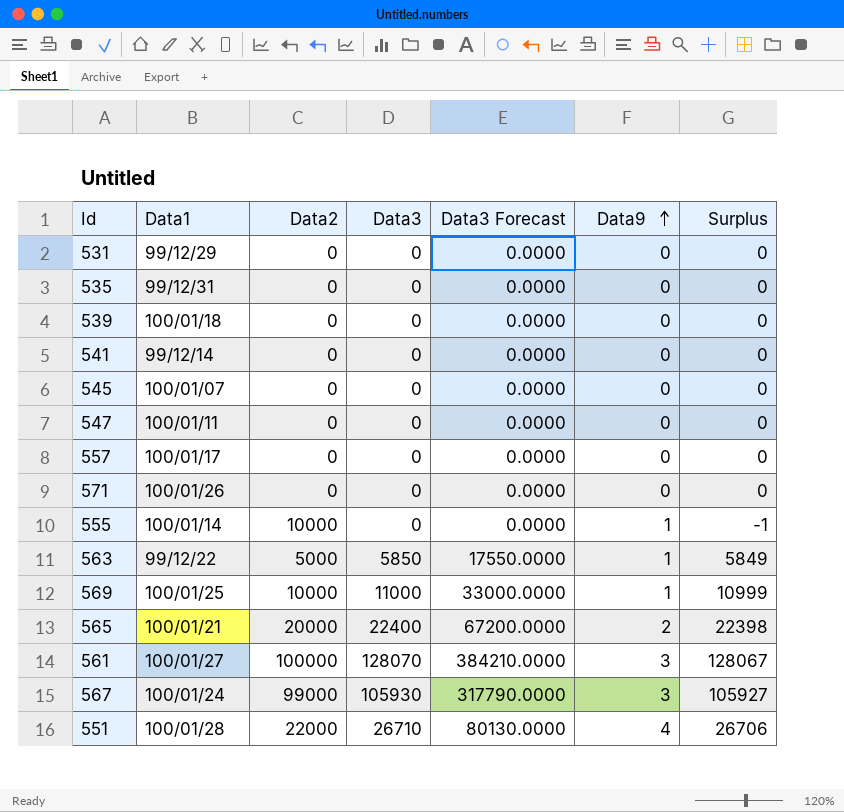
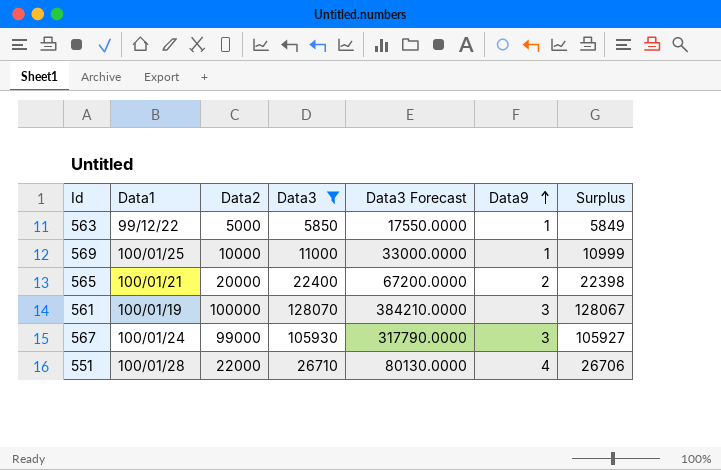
filter: none -> Data3 != 0
561 | Data1: 100/01/27 -> 100/01/19

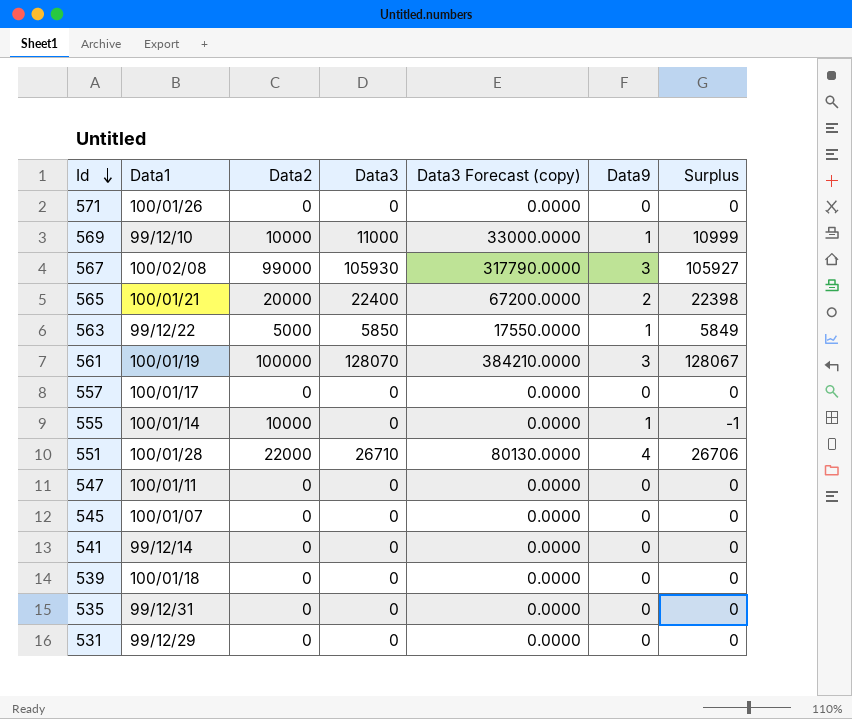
filter: Data3 != 0 -> none
row order: Data9 ascending -> Id descending
column name: Data3 Forecast -> Data3 Forecast (copy)
569 | Data1: 100/01/25 -> 99/12/10
567 | Data1: 100/01/24 -> 100/02/08

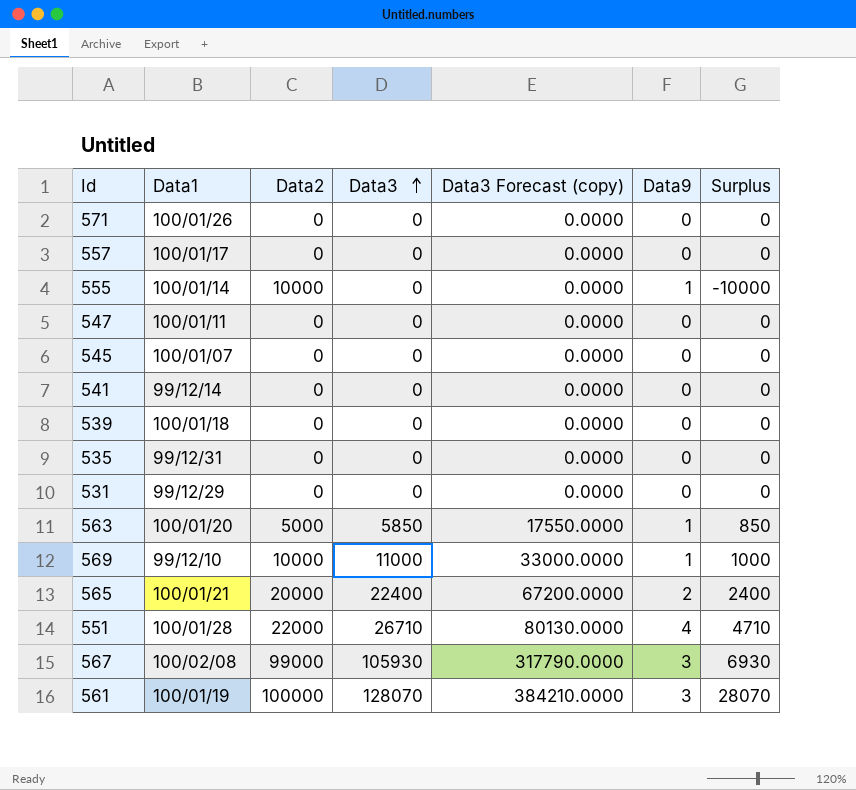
row order: Id descending -> Data3 ascending
column Surplus | formula: [Data3] - [Data9] -> [Data3] - [Data2]
563 | Data1: 99/12/22 -> 100/01/20

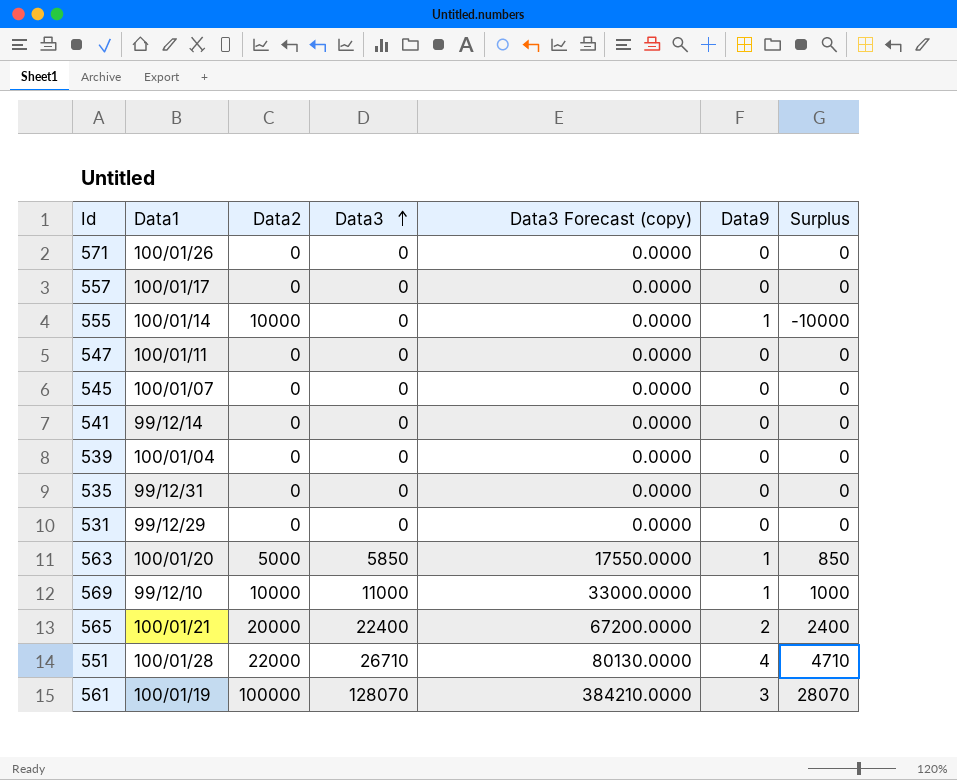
row 567: 100/02/08 | 99000 | 105930 | 317790.0000 | 3 | 6930 -> none
539 | Data1: 100/01/18 -> 100/01/04

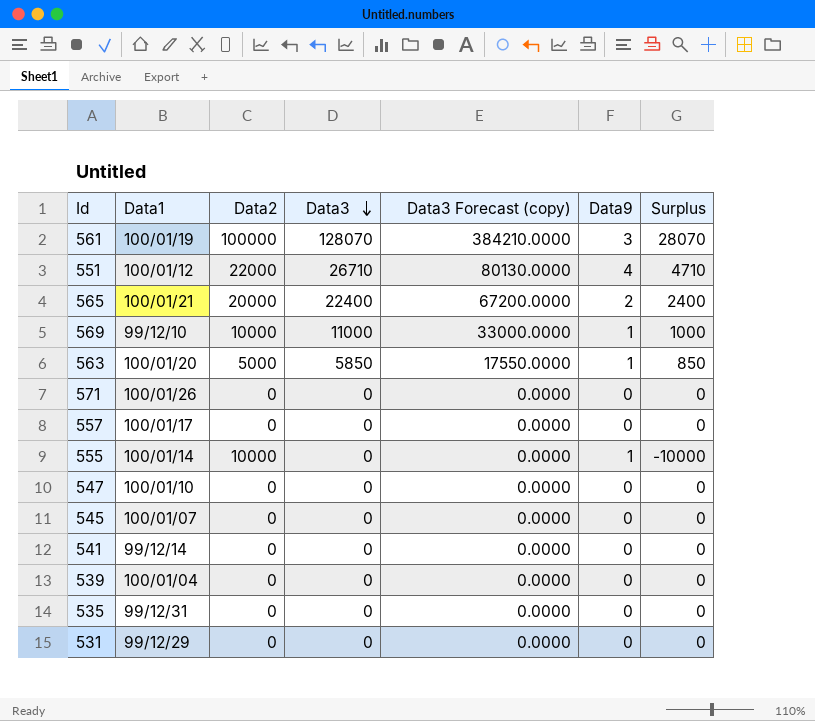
row order: Data3 ascending -> Data3 descending
551 | Data1: 100/01/28 -> 100/01/12
547 | Data1: 100/01/11 -> 100/01/10

